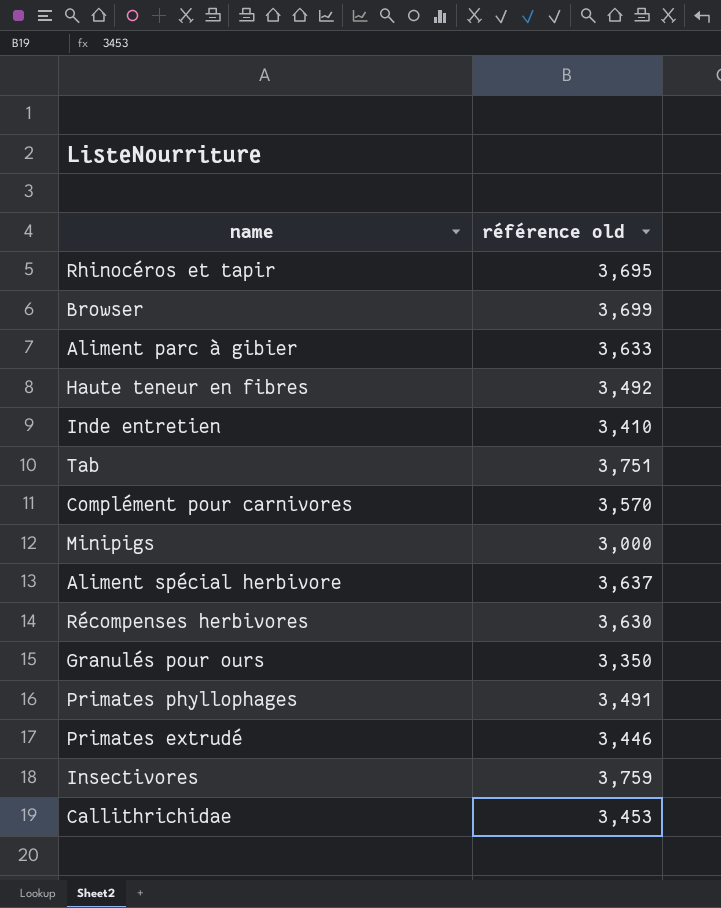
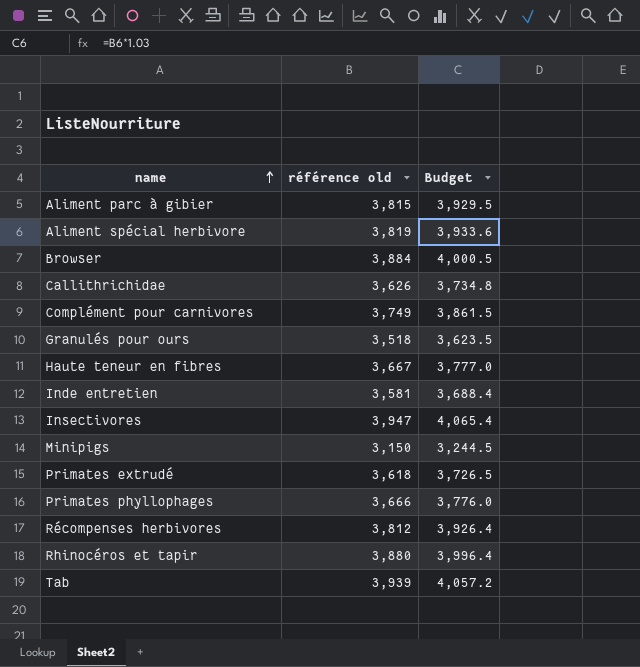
row order: none -> name ascending
column Budget | formula: none -> [référence old] * 1.03
Aliment parc à gibier | référence old: 3,633 -> 3,815
Aliment spécial herbivore | référence old: 3,637 -> 3,819
Browser | référence old: 3,699 -> 3,884
Callithrichidae | référence old: 3,453 -> 3,626
Complément pour carnivores | référence old: 3,570 -> 3,749
Granulés pour ours | référence old: 3,350 -> 3,518
Haute teneur en fibres | référence old: 3,492 -> 3,667
Inde entretien | référence old: 3,410 -> 3,581
Insectivores | référence old: 3,759 -> 3,947
Minipigs | référence old: 3,000 -> 3,150
Primates extrudé | référence old: 3,446 -> 3,618
Primates phyllophages | référence old: 3,491 -> 3,666
Récompenses herbivores | référence old: 3,630 -> 3,812
Rhinocéros et tapir | référence old: 3,695 -> 3,880
Tab | référence old: 3,751 -> 3,939

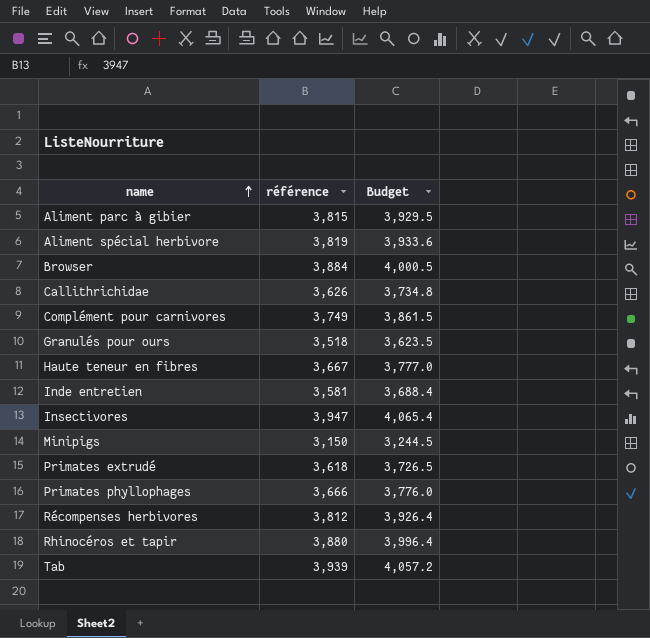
column name: référence old -> référence

